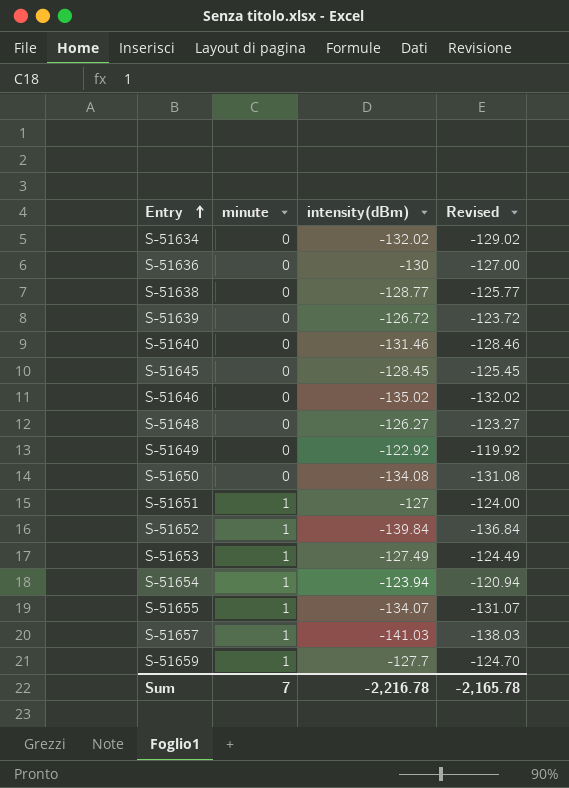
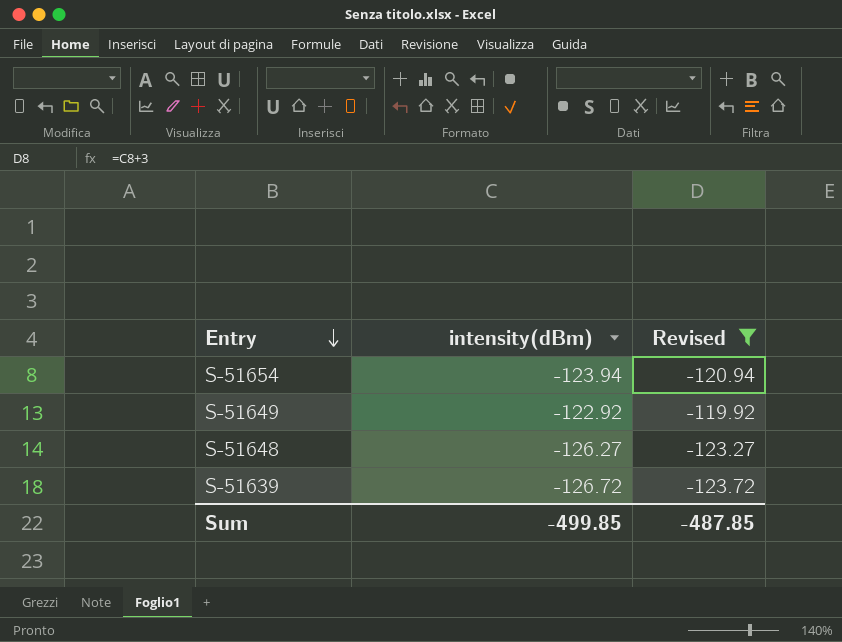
filter: none -> Revised >= -123.72
row order: Entry ascending -> Entry descending
column minute | position: 2 -> none
Sum | intensity(dBm): -2,216.78 -> -499.85
Sum | Revised: -2,165.78 -> -487.85

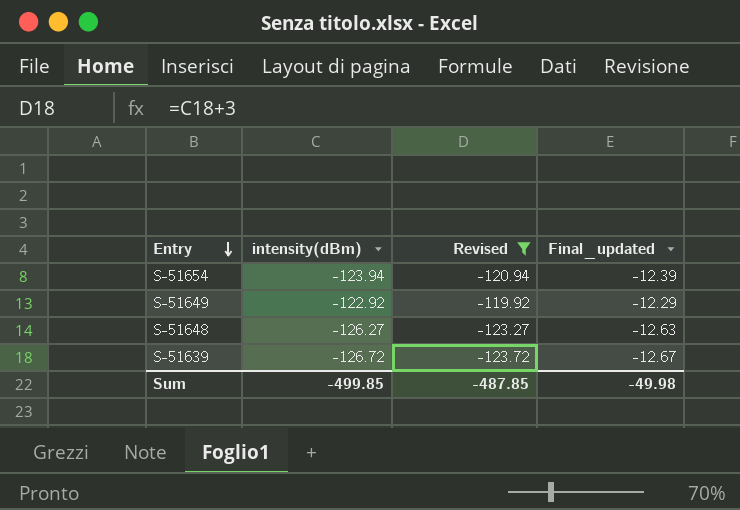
column Final_updated | formula: none -> [intensity(dBm)] * 0.1

